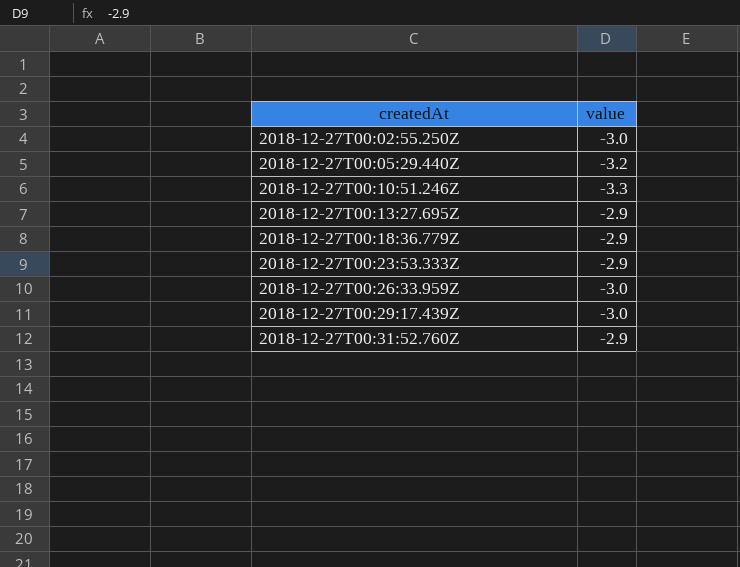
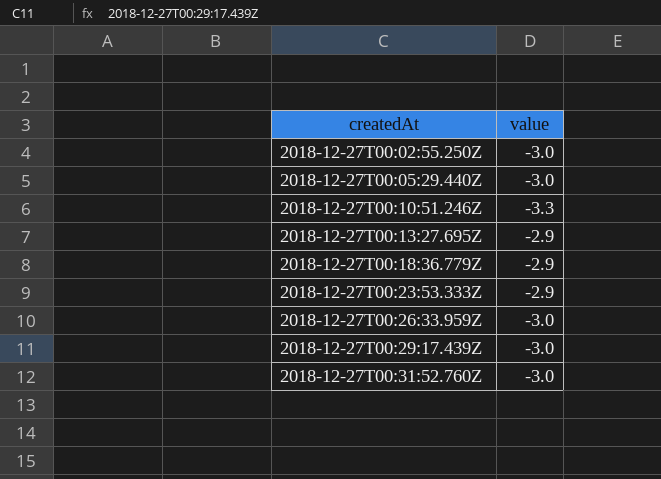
2018-12-27T00:05:29.440Z | value: -3.2 -> -3.0
2018-12-27T00:31:52.760Z | value: -2.9 -> -3.0

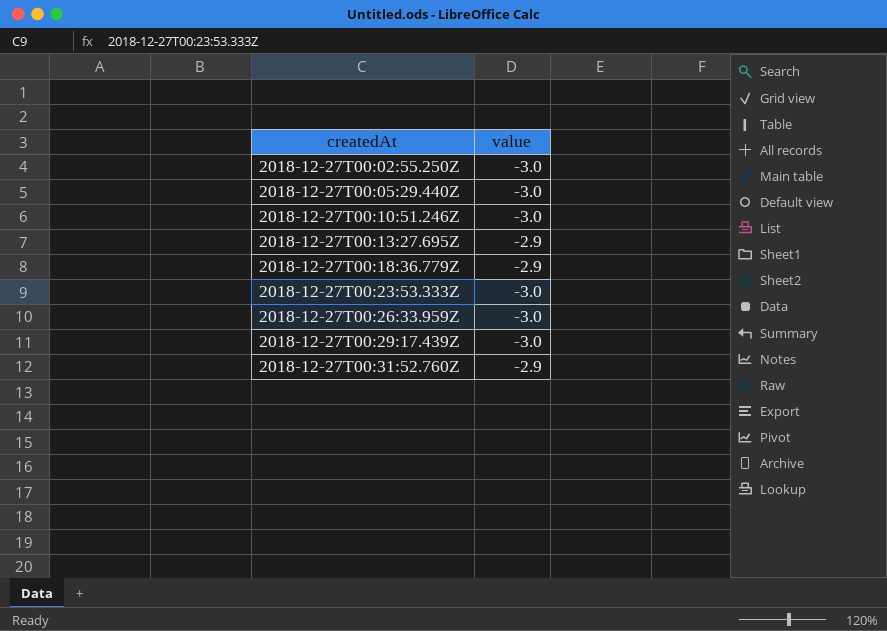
2018-12-27T00:10:51.246Z | value: -3.3 -> -3.0
2018-12-27T00:23:53.333Z | value: -2.9 -> -3.0
2018-12-27T00:31:52.760Z | value: -3.0 -> -2.9

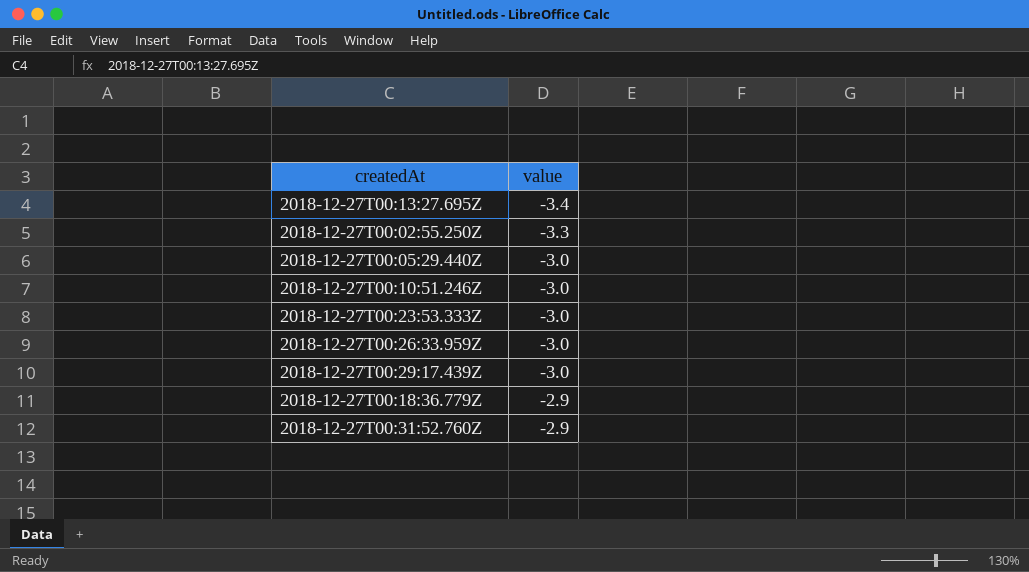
row order: createdAt ascending -> value ascending
2018-12-27T00:13:27.695Z | value: -2.9 -> -3.4
2018-12-27T00:02:55.250Z | value: -3.0 -> -3.3

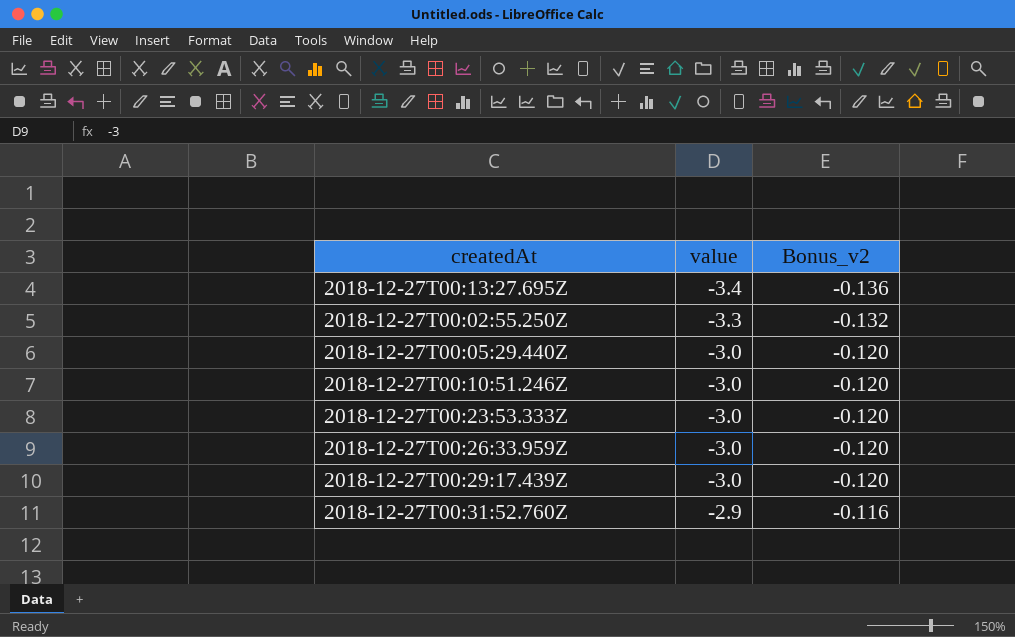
column Bonus_v2 | formula: none -> [value] * 0.04
row 2018-12-27T00:18:36.779Z: -2.9 -> none

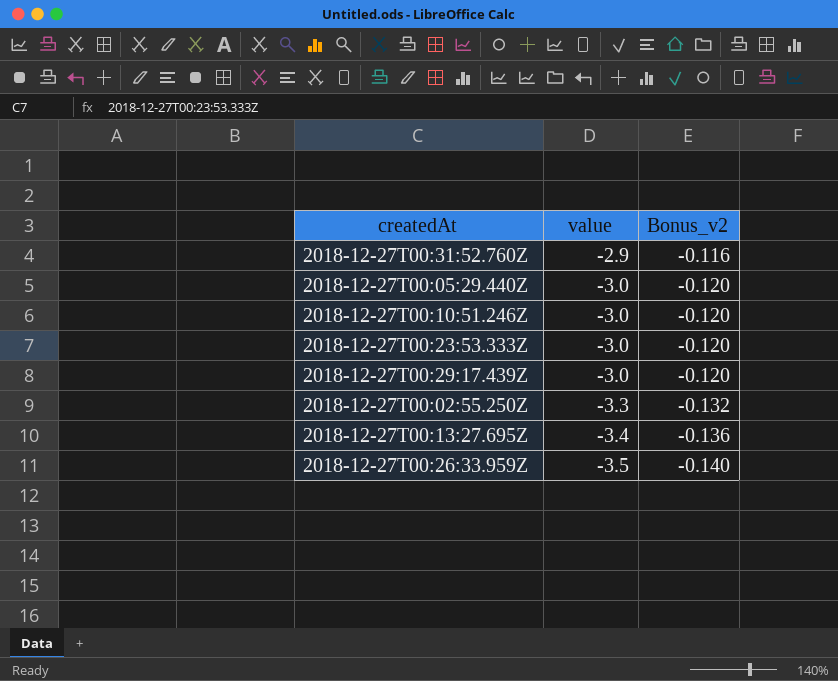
row order: value ascending -> value descending
2018-12-27T00:26:33.959Z | value: -3.0 -> -3.5
2018-12-27T00:26:33.959Z | Bonus_v2: -0.120 -> -0.140

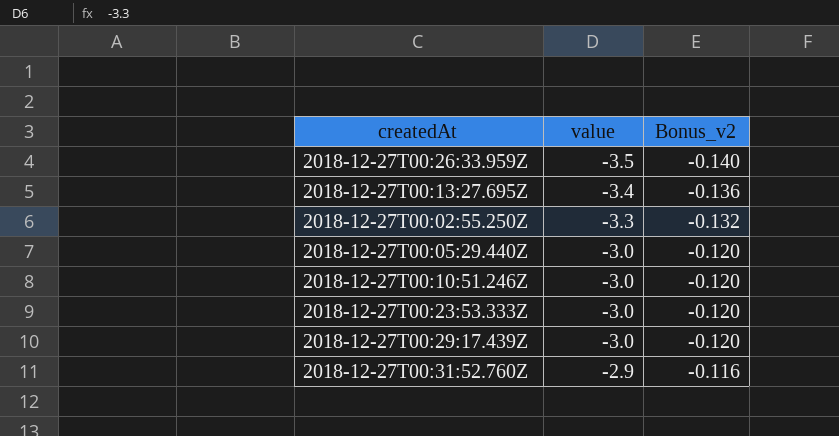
row order: value descending -> value ascending

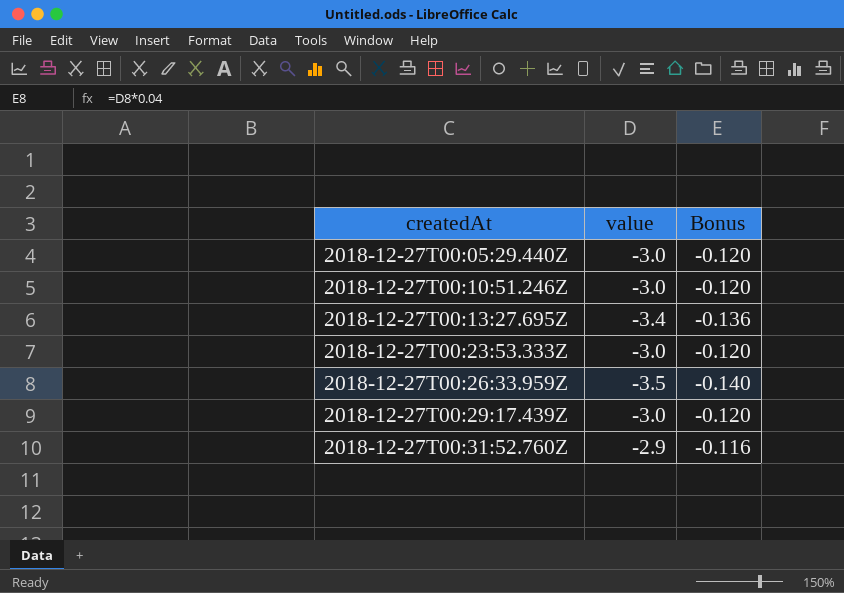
row order: value ascending -> createdAt ascending
column name: Bonus_v2 -> Bonus
row 2018-12-27T00:02:55.250Z: -3.3 | -0.132 -> none

